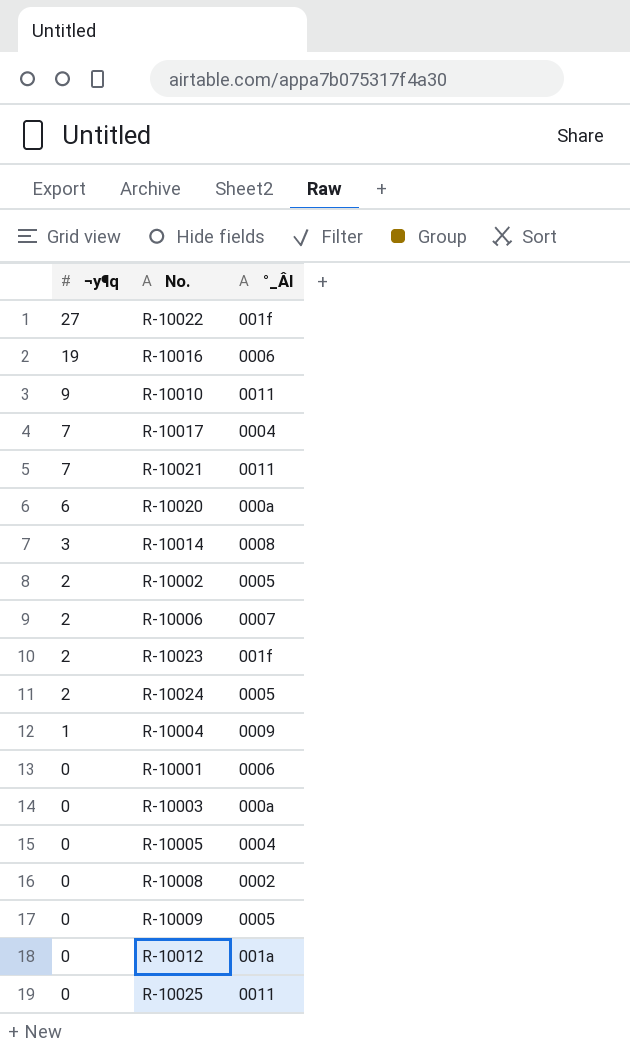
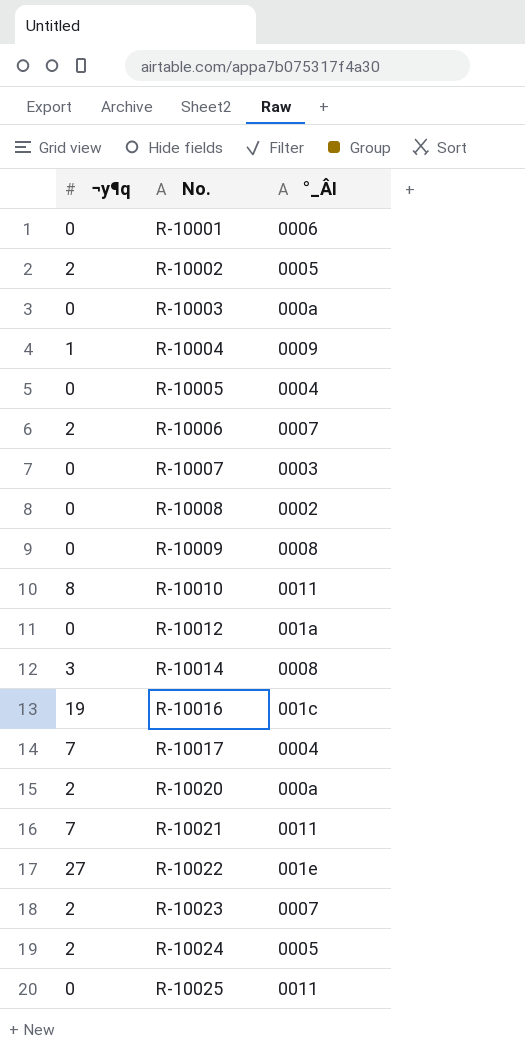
row order: ¬y¶q descending -> No. ascending
row R-10007: none -> 0 | 0003
R-10009 | °_ÂI: 0005 -> 0008
R-10010 | ¬y¶q: 9 -> 8
R-10016 | °_ÂI: 0006 -> 001c
R-10020 | ¬y¶q: 6 -> 2
R-10022 | °_ÂI: 001f -> 001e
R-10023 | °_ÂI: 001f -> 0007

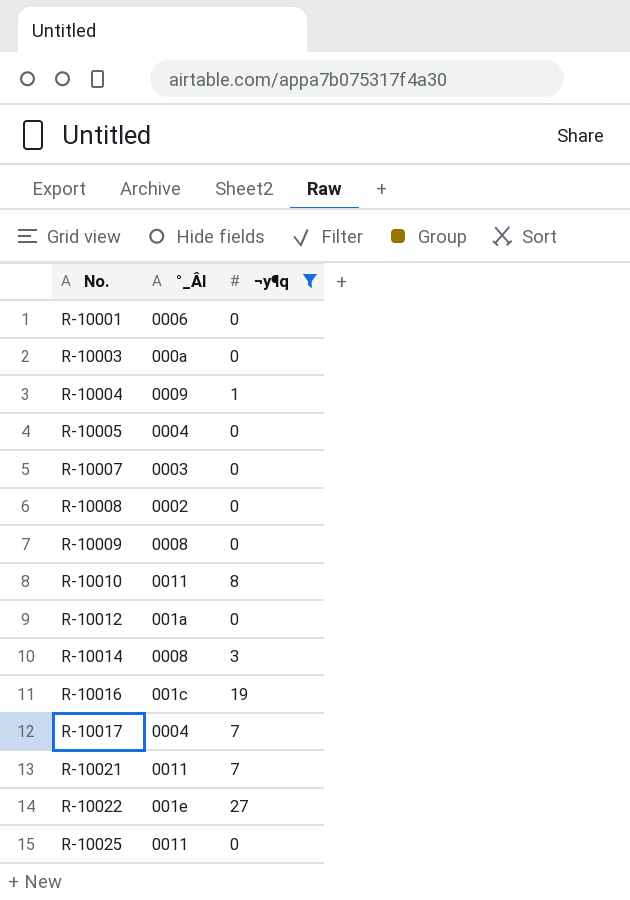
filter: none -> ¬y¶q != 2
column ¬y¶q | position: 1 -> 3

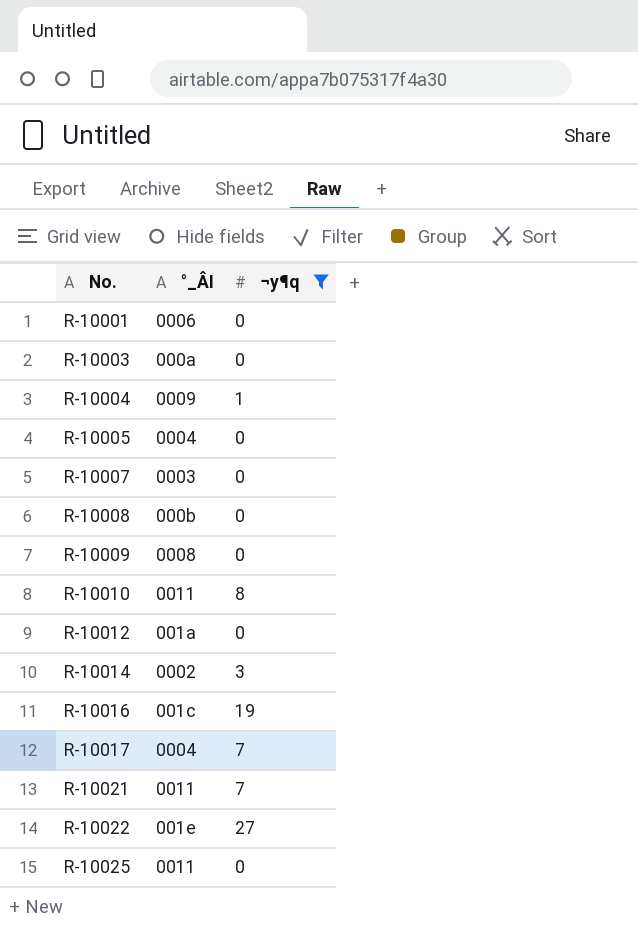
R-10008 | °_ÂI: 0002 -> 000b
R-10014 | °_ÂI: 0008 -> 0002

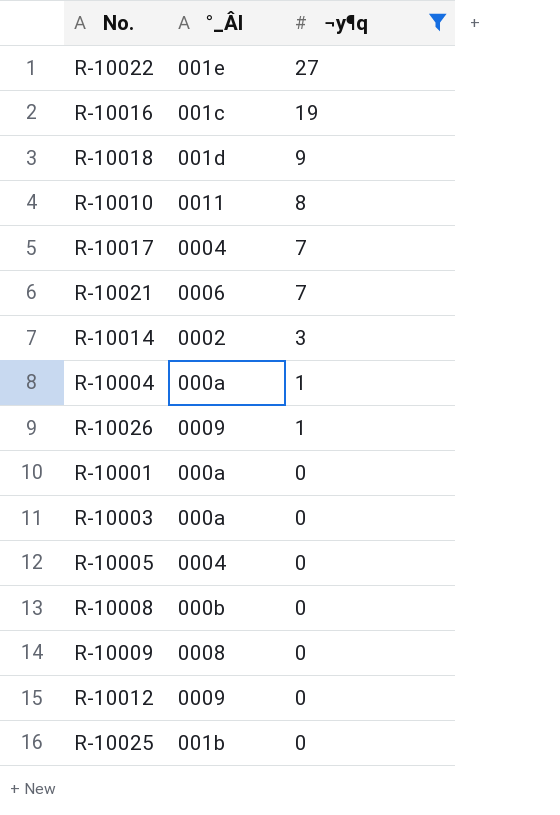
row order: No. ascending -> ¬y¶q descending
row R-10007: 0003 | 0 -> none
row R-10018: none -> 001d | 9
R-10021 | °_ÂI: 0011 -> 0006
R-10004 | °_ÂI: 0009 -> 000a
row R-10026: none -> 0009 | 1
R-10001 | °_ÂI: 0006 -> 000a
R-10012 | °_ÂI: 001a -> 0009
R-10025 | °_ÂI: 0011 -> 001b

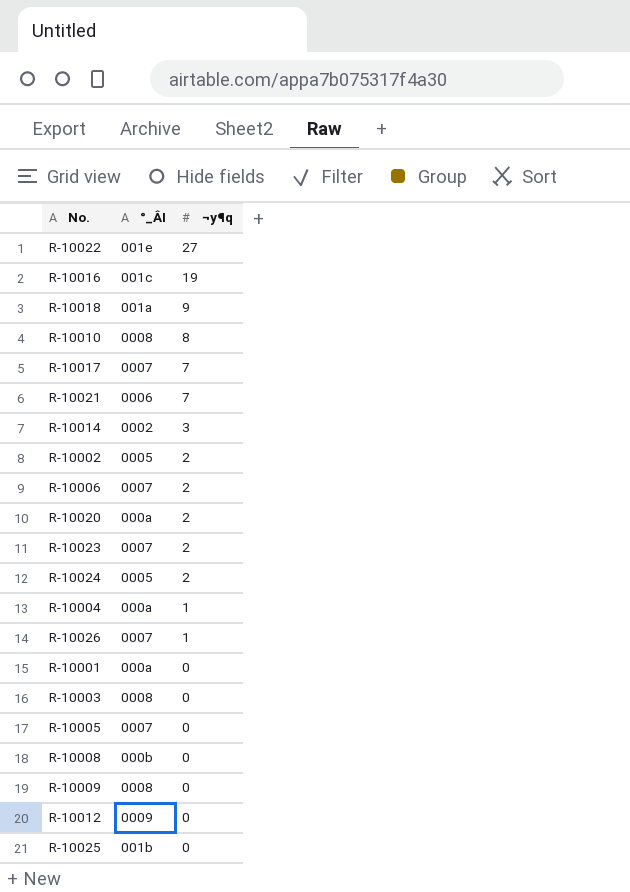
filter: ¬y¶q != 2 -> none
R-10018 | °_ÂI: 001d -> 001a
R-10010 | °_ÂI: 0011 -> 0008
R-10017 | °_ÂI: 0004 -> 0007
R-10026 | °_ÂI: 0009 -> 0007
R-10003 | °_ÂI: 000a -> 0008
R-10005 | °_ÂI: 0004 -> 0007

